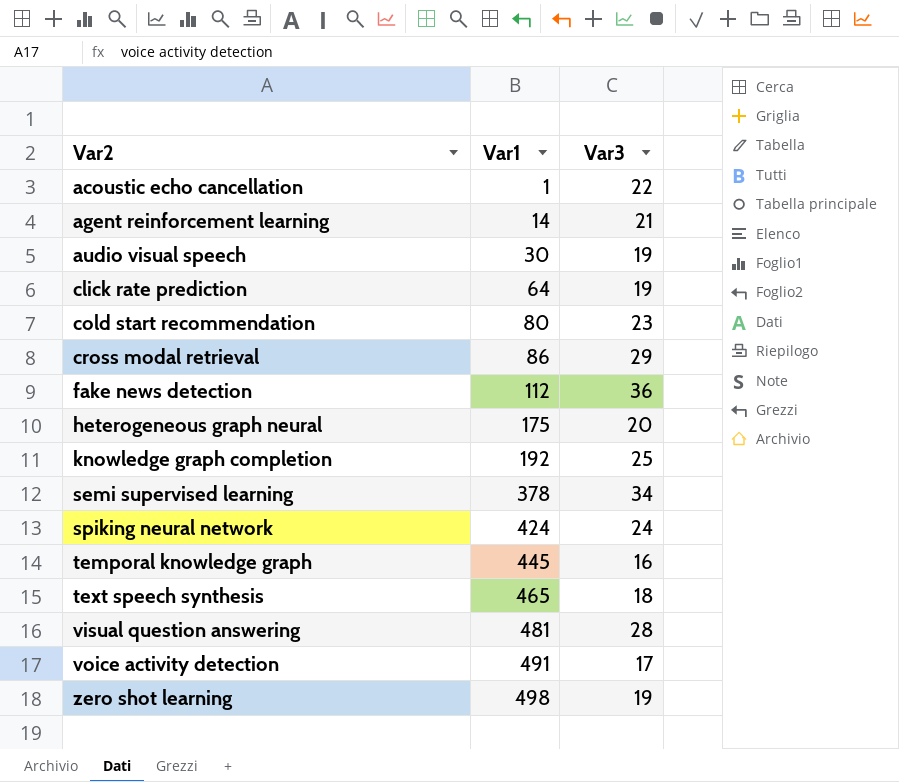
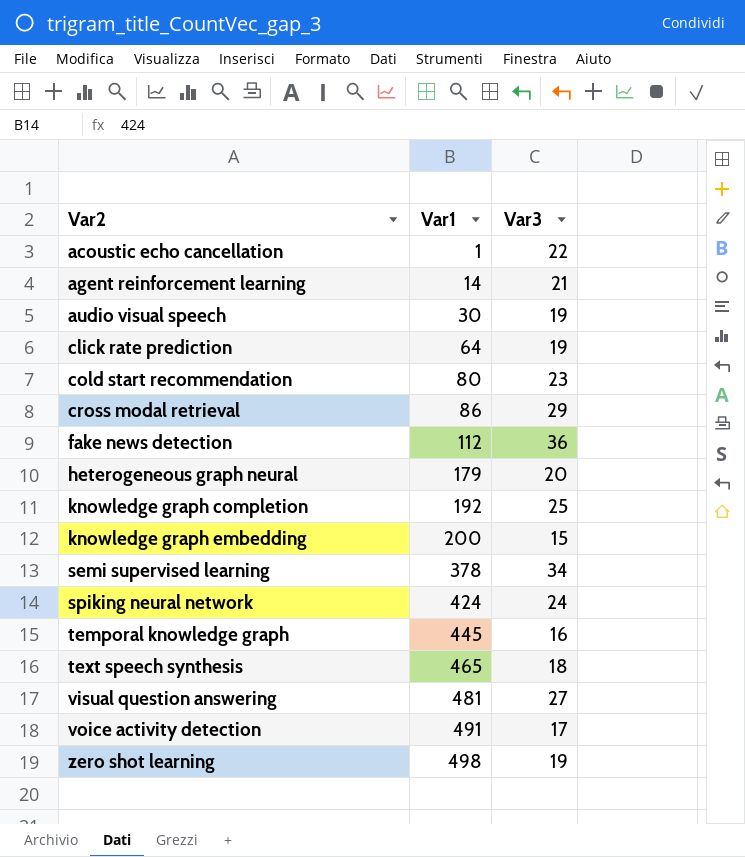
heterogeneous graph neural | Var1: 175 -> 179
row knowledge graph embedding: none -> 200 | 15
visual question answering | Var3: 28 -> 27

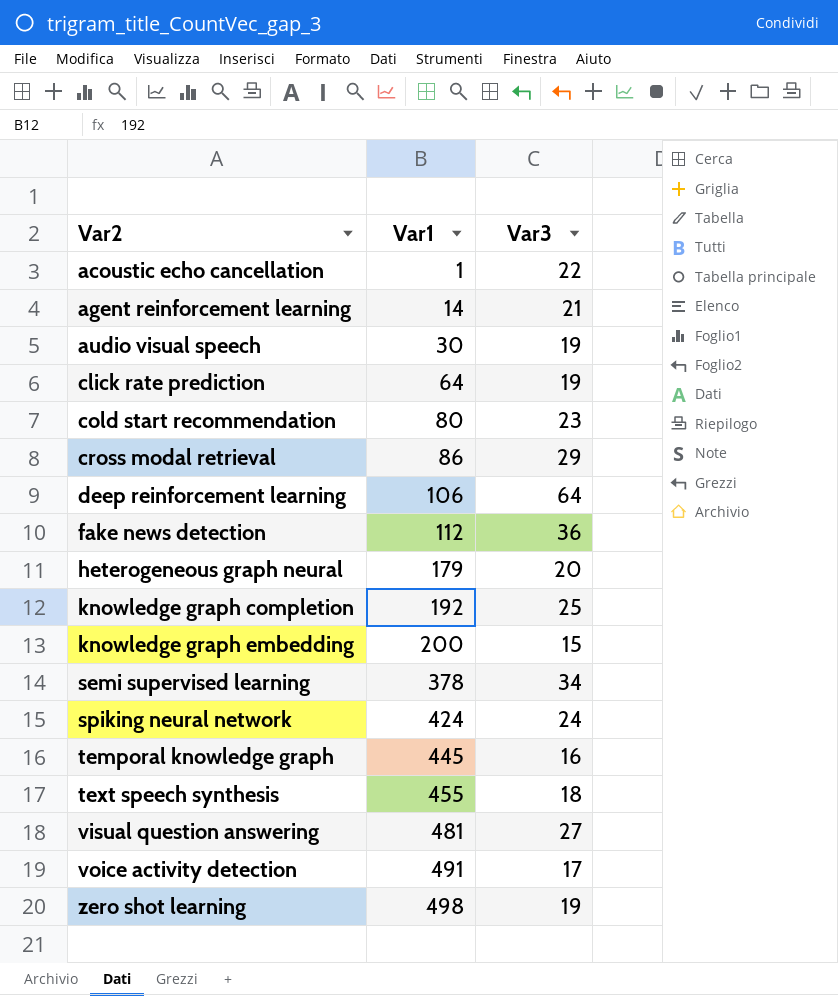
row deep reinforcement learning: none -> 106 | 64
text speech synthesis | Var1: 465 -> 455

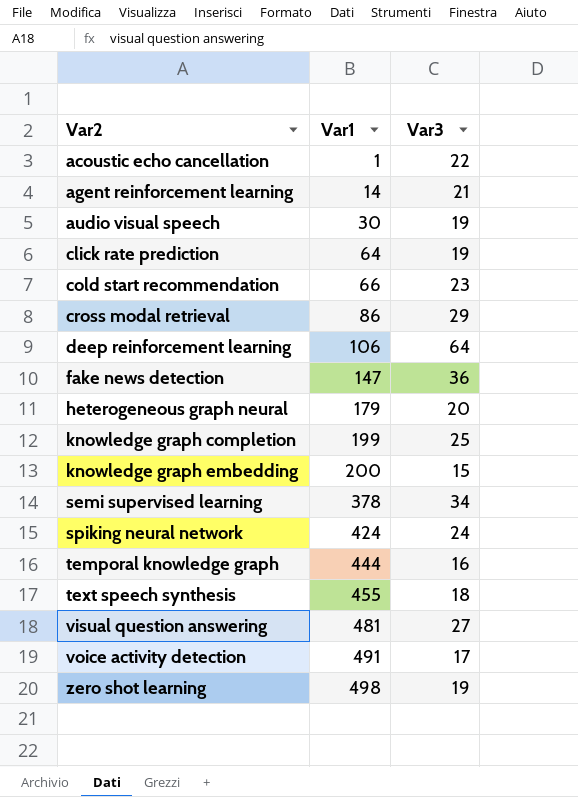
cold start recommendation | Var1: 80 -> 66
fake news detection | Var1: 112 -> 147
knowledge graph completion | Var1: 192 -> 199
temporal knowledge graph | Var1: 445 -> 444

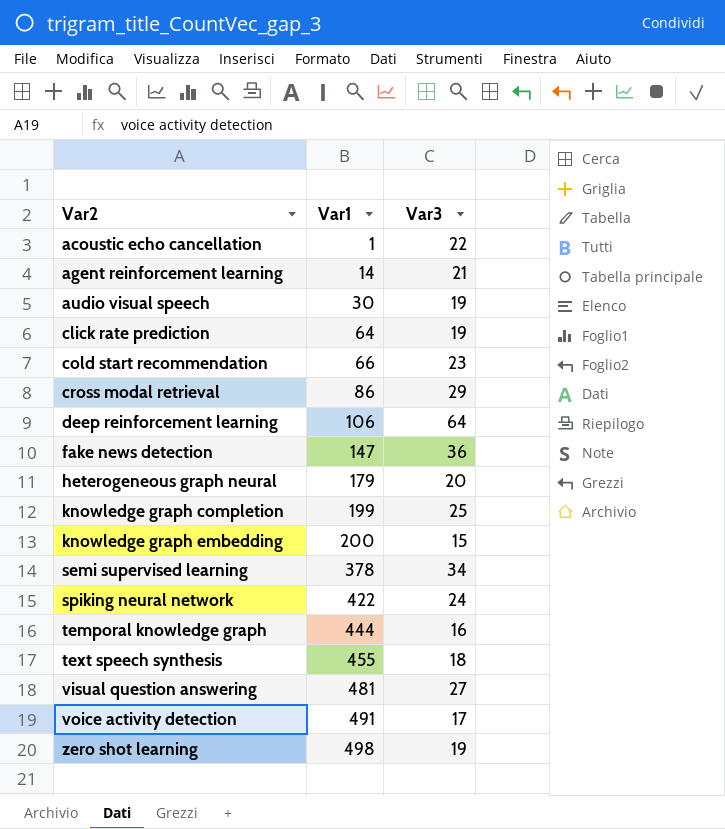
spiking neural network | Var1: 424 -> 422

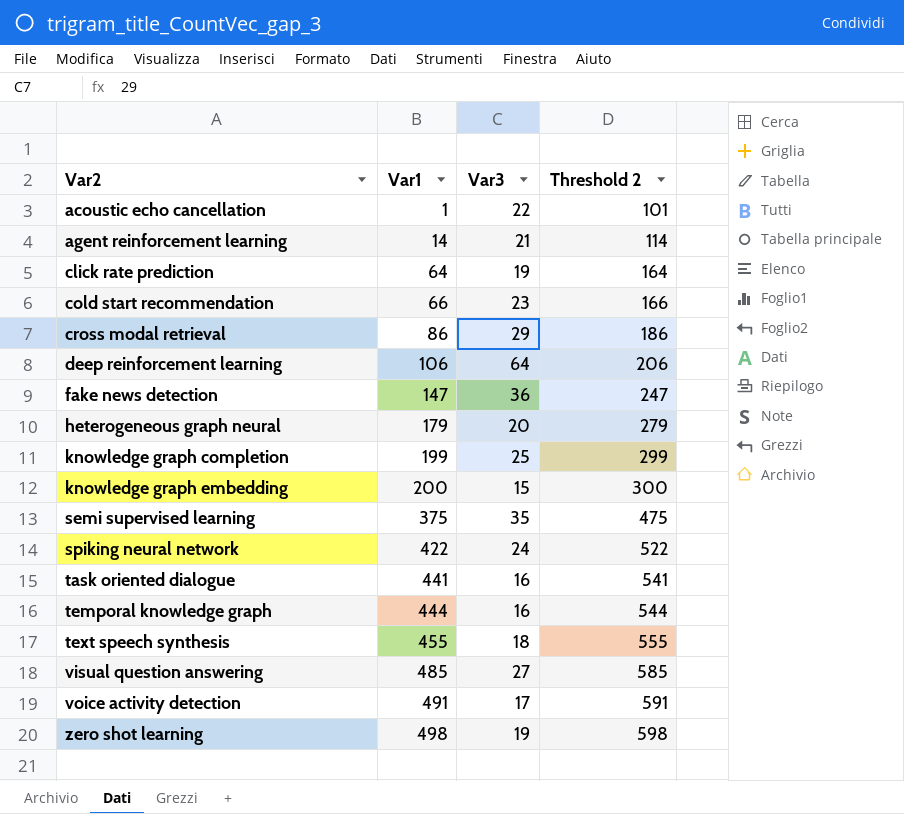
column Threshold 2 | formula: none -> [Var1] + 100
row audio visual speech: 30 | 19 -> none
semi supervised learning | Var1: 378 -> 375
semi supervised learning | Var3: 34 -> 35
row task oriented dialogue: none -> 441 | 16 | 541
visual question answering | Var1: 481 -> 485

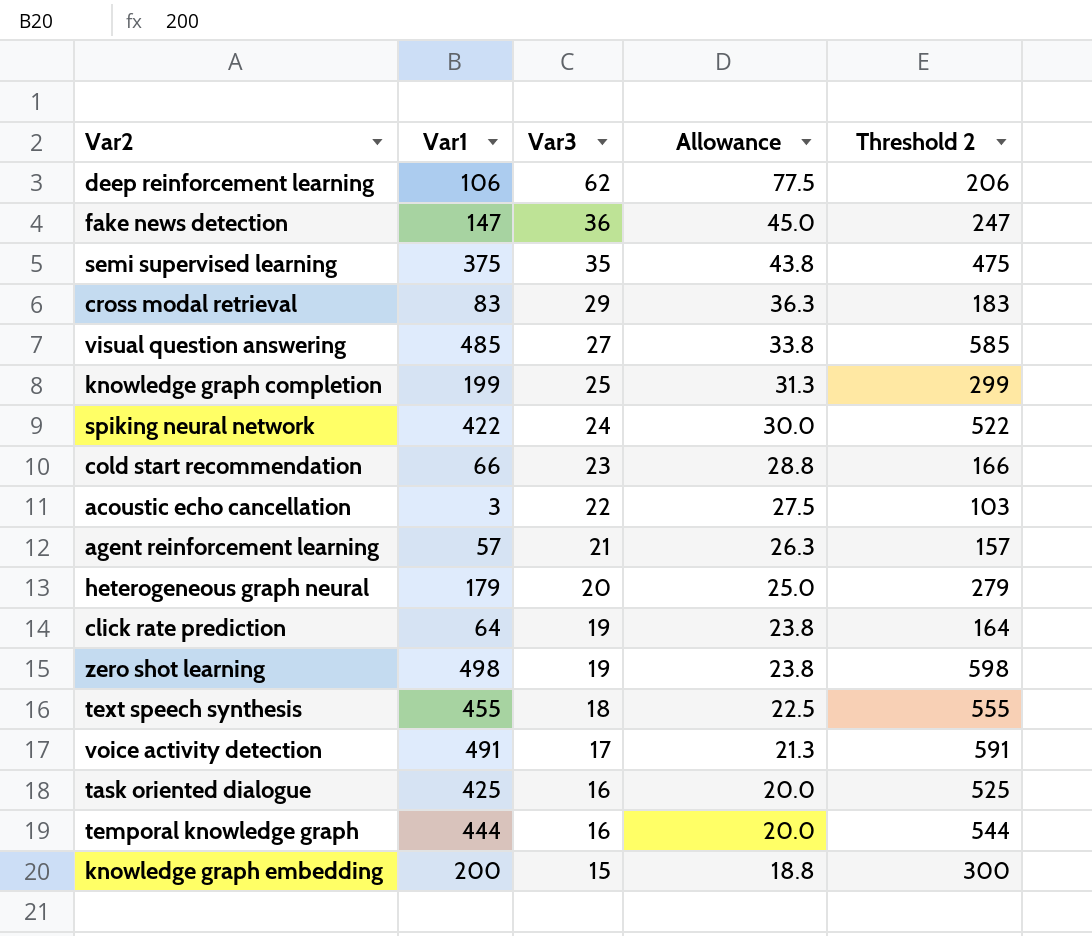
row order: Var2 ascending -> Var3 descending
column Allowance | formula: none -> [Var3] * 1.25
deep reinforcement learning | Var3: 64 -> 62
cross modal retrieval | Var1: 86 -> 83
cross modal retrieval | Threshold 2: 186 -> 183
acoustic echo cancellation | Var1: 1 -> 3
acoustic echo cancellation | Threshold 2: 101 -> 103
agent reinforcement learning | Var1: 14 -> 57
agent reinforcement learning | Threshold 2: 114 -> 157
task oriented dialogue | Var1: 441 -> 425
task oriented dialogue | Threshold 2: 541 -> 525

